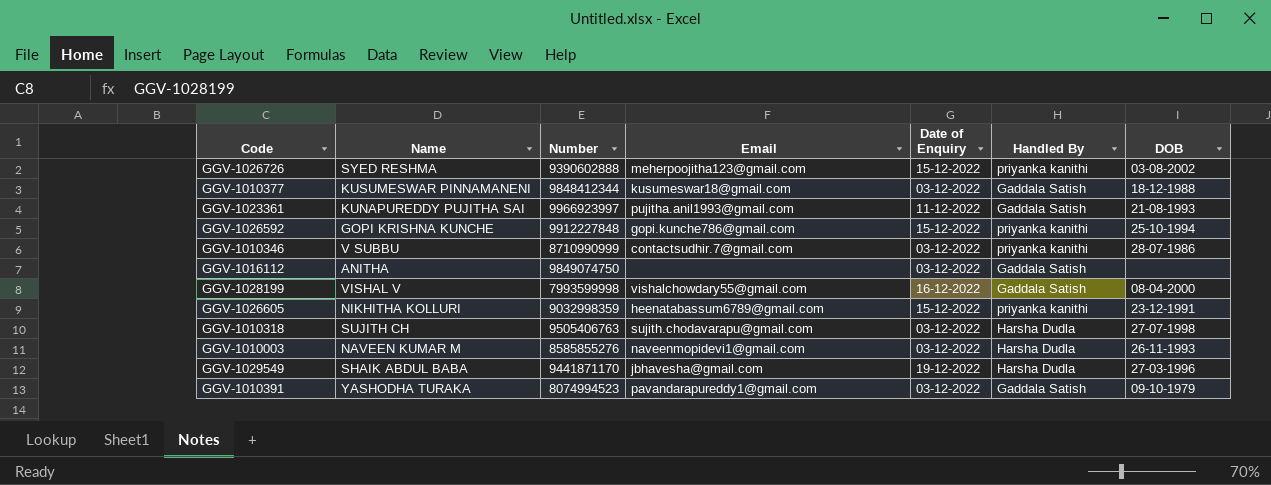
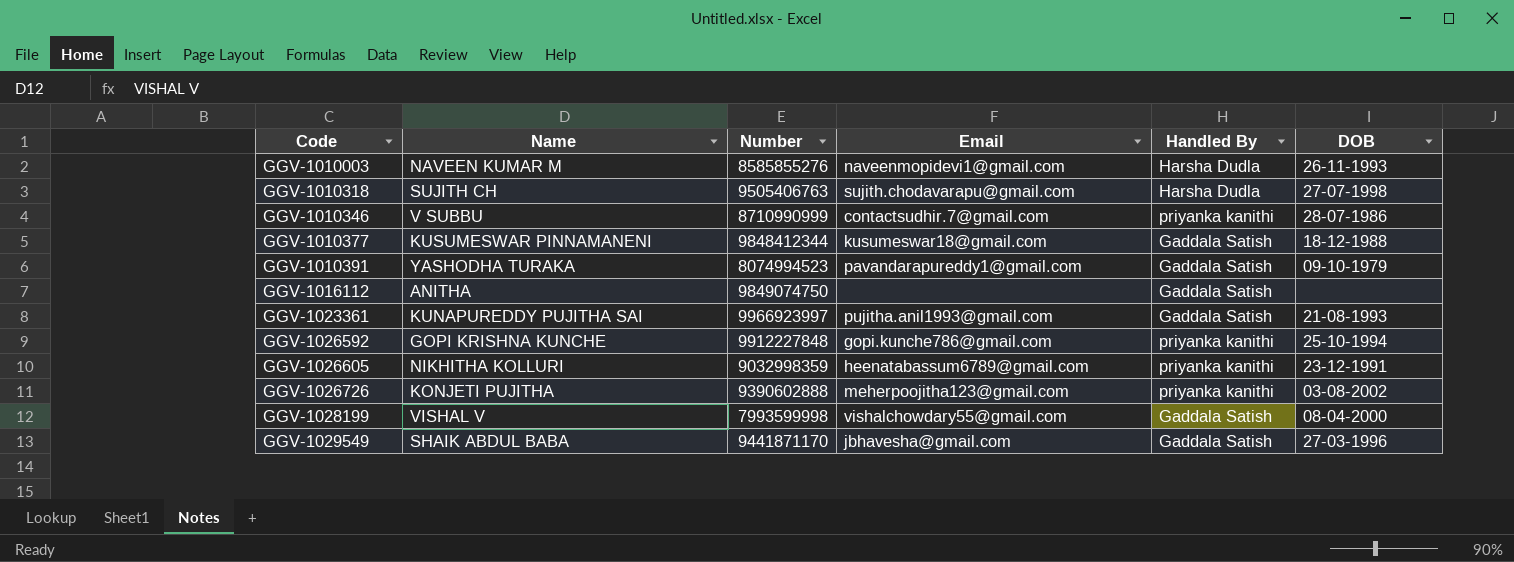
row order: none -> Code ascending
column Date of Enquiry | position: 5 -> none
GGV-1026726 | Name: SYED RESHMA -> KONJETI PUJITHA
GGV-1029549 | Handled By: Harsha Dudla -> Gaddala Satish

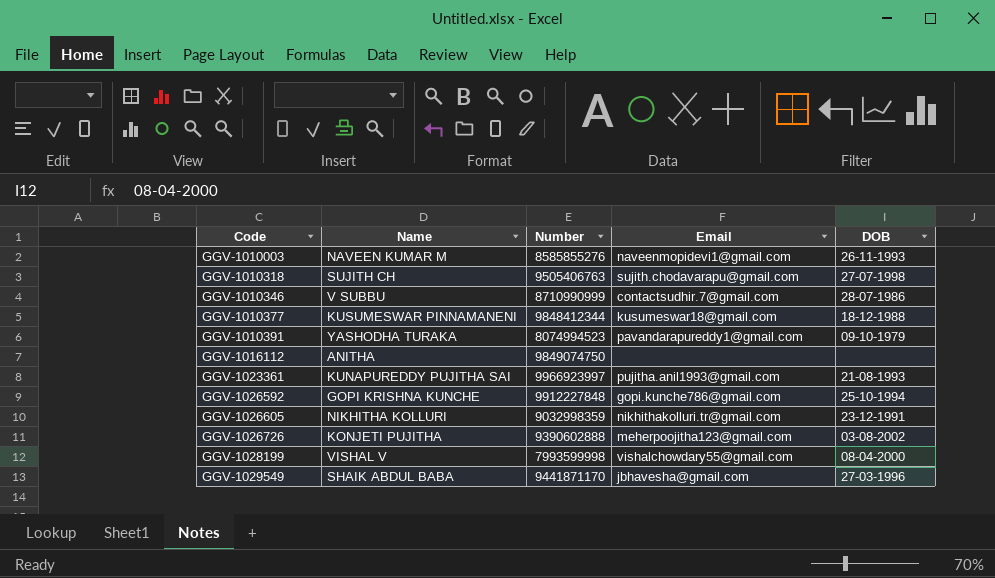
column Handled By | position: 5 -> none
GGV-1026605 | Email: heenatabassum6789@gmail.com -> nikhithakolluri.tr@gmail.com

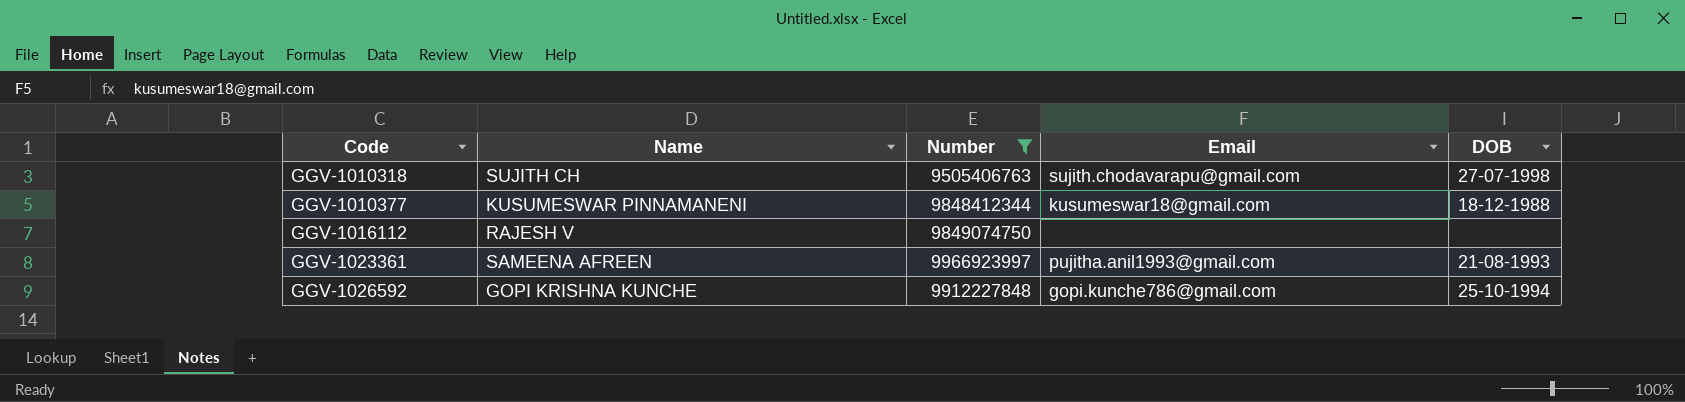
filter: none -> Number >= 9505406763
GGV-1016112 | Name: ANITHA -> RAJESH V
GGV-1023361 | Name: KUNAPUREDDY PUJITHA SAI -> SAMEENA AFREEN

